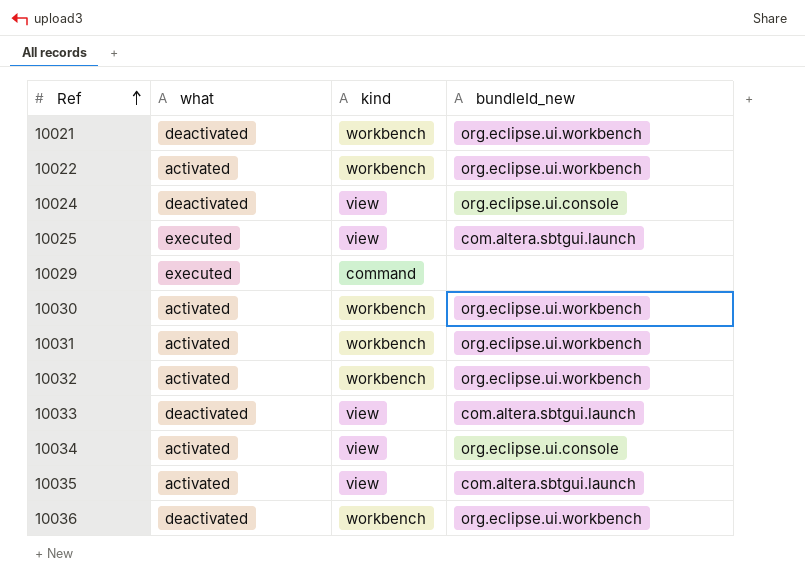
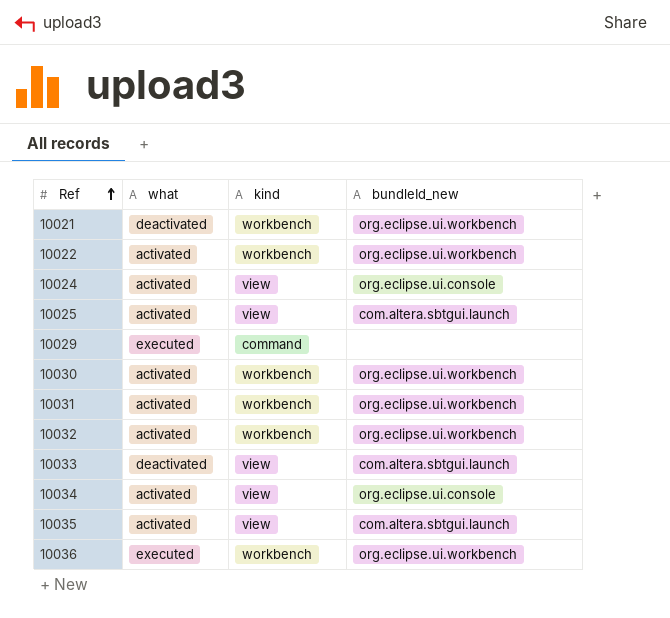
10024 | what: deactivated -> activated
10025 | what: executed -> activated
10036 | what: deactivated -> executed

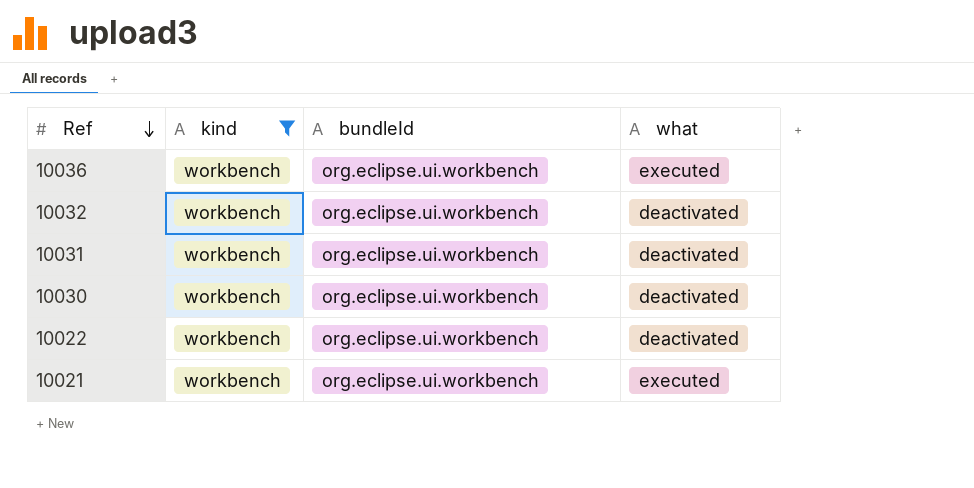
filter: none -> kind = workbench
row order: Ref ascending -> Ref descending
column name: bundleId_new -> bundleId
column what | position: 2 -> 4
10032 | what: activated -> deactivated
10031 | what: activated -> deactivated
10030 | what: activated -> deactivated
10022 | what: activated -> deactivated
10021 | what: deactivated -> executed

